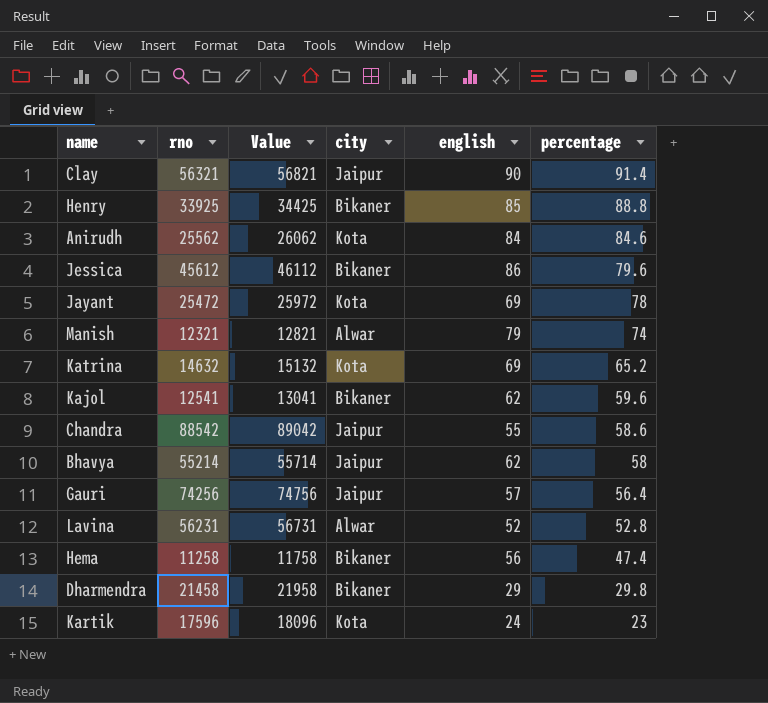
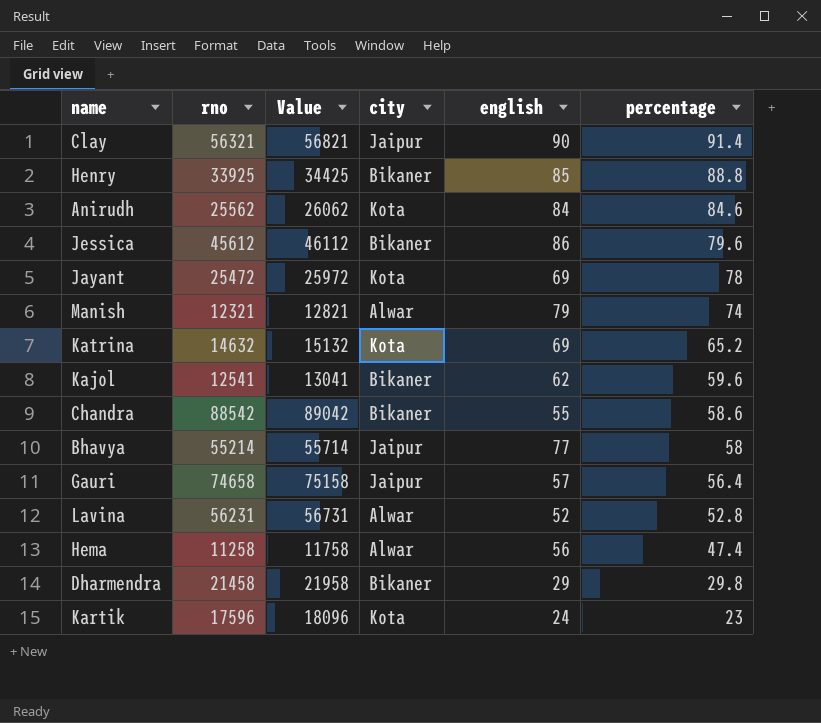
Chandra | city: Jaipur -> Bikaner
Bhavya | english: 62 -> 77
Gauri | rno: 74256 -> 74658
Gauri | Value: 74756 -> 75158
Hema | city: Bikaner -> Alwar

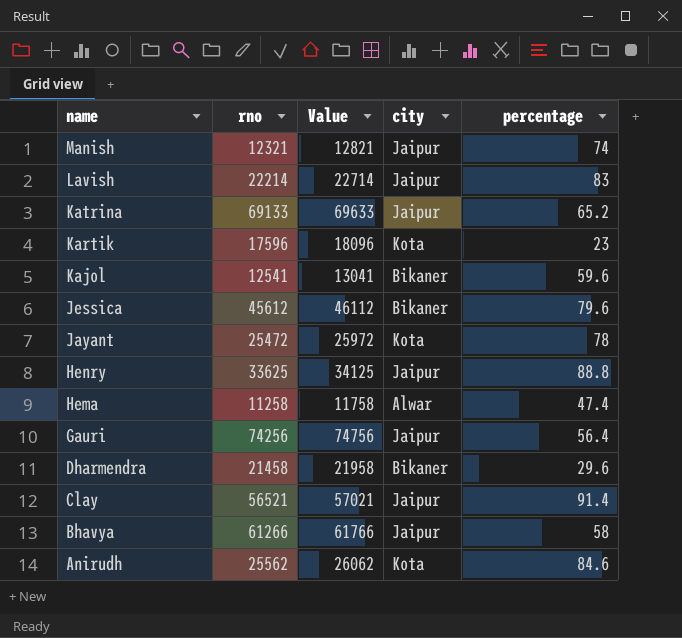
row order: percentage descending -> name descending
column english | position: 5 -> none
row Chandra: 88542 | 89042 | Bikaner | 55 | 58.6 -> none
row Lavina: 56231 | 56731 | Alwar | 52 | 52.8 -> none
Manish | city: Alwar -> Jaipur
row Lavish: none -> 22214 | 22714 | Jaipur | 83
Katrina | rno: 14632 -> 69133
Katrina | Value: 15132 -> 69633
Katrina | city: Kota -> Jaipur
Henry | rno: 33925 -> 33625
Henry | Value: 34425 -> 34125
Henry | city: Bikaner -> Jaipur
Gauri | rno: 74658 -> 74256
Gauri | Value: 75158 -> 74756
Dharmendra | percentage: 29.8 -> 29.6
Clay | rno: 56321 -> 56521
Clay | Value: 56821 -> 57021
Bhavya | rno: 55214 -> 61266
Bhavya | Value: 55714 -> 61766

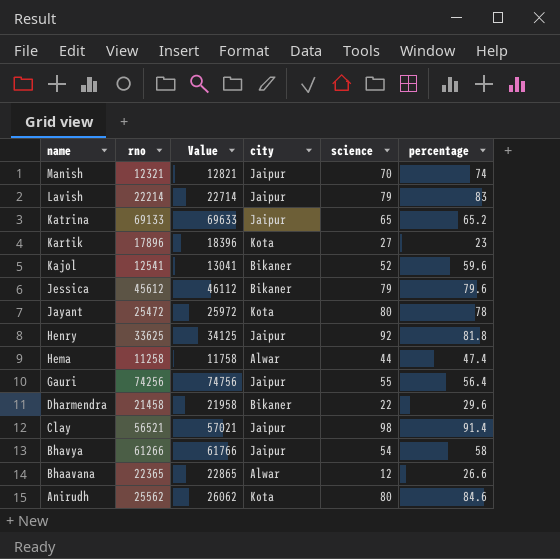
column science | position: none -> 5
Kartik | rno: 17596 -> 17896
Kartik | Value: 18096 -> 18396
Henry | percentage: 88.8 -> 81.8
row Bhaavana: none -> 22365 | 22865 | Alwar | 12 | 26.6

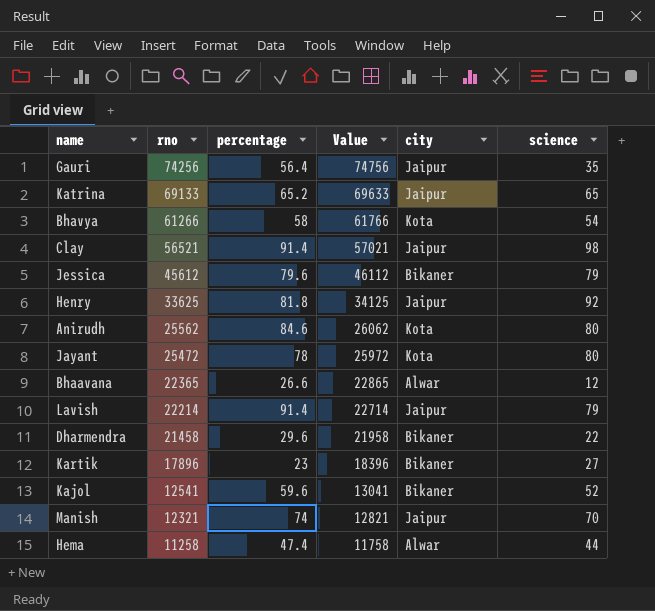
row order: name descending -> rno descending
column percentage | position: 6 -> 3
Gauri | science: 55 -> 35
Bhavya | city: Jaipur -> Kota
Lavish | percentage: 83 -> 91.4
Kartik | city: Kota -> Bikaner

